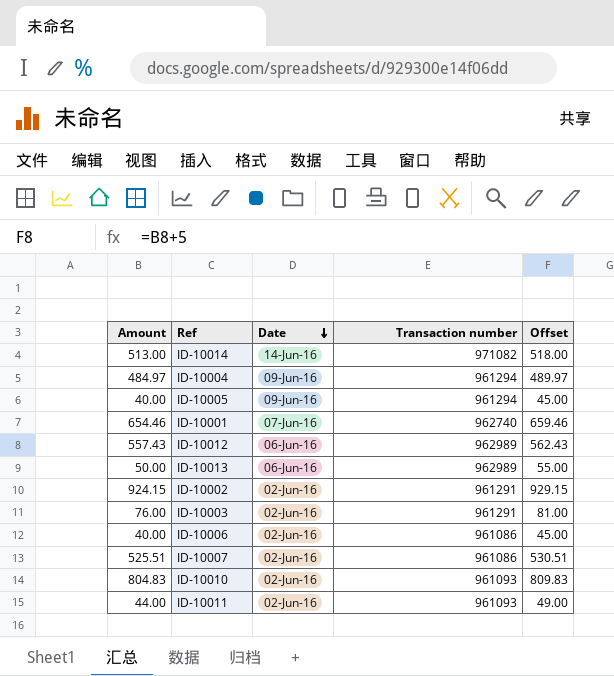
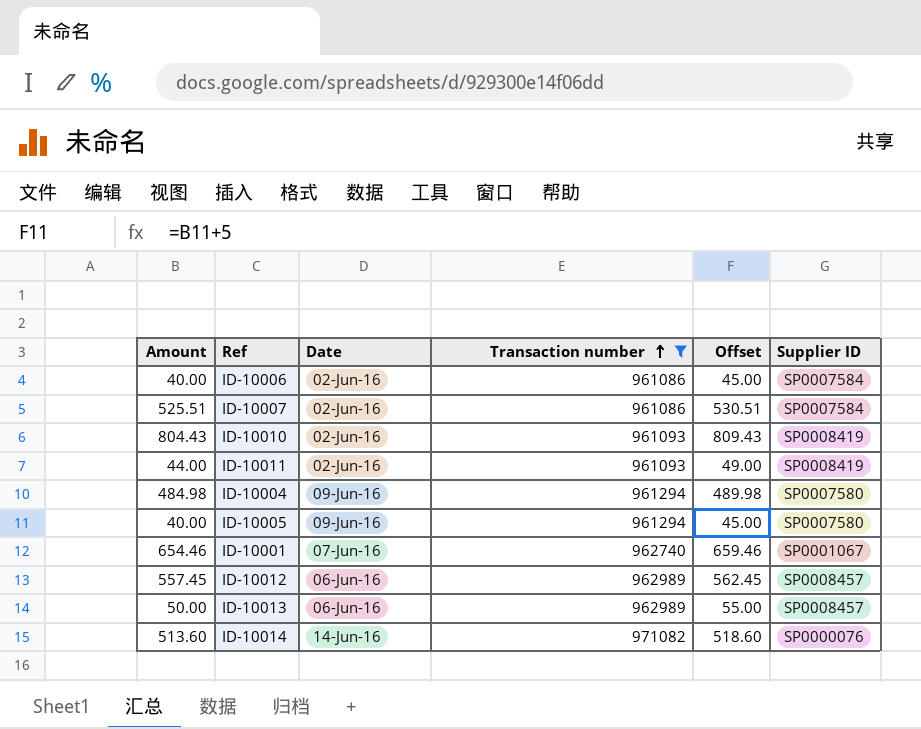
filter: none -> Transaction number != 961291
row order: Date descending -> Transaction number ascending
column Supplier ID | position: none -> 6
ID-10010 | Amount: 804.83 -> 804.43
ID-10010 | Offset: 809.83 -> 809.43
ID-10004 | Amount: 484.97 -> 484.98
ID-10004 | Offset: 489.97 -> 489.98
ID-10012 | Amount: 557.43 -> 557.45
ID-10012 | Offset: 562.43 -> 562.45
ID-10014 | Amount: 513.00 -> 513.60
ID-10014 | Offset: 518.00 -> 518.60

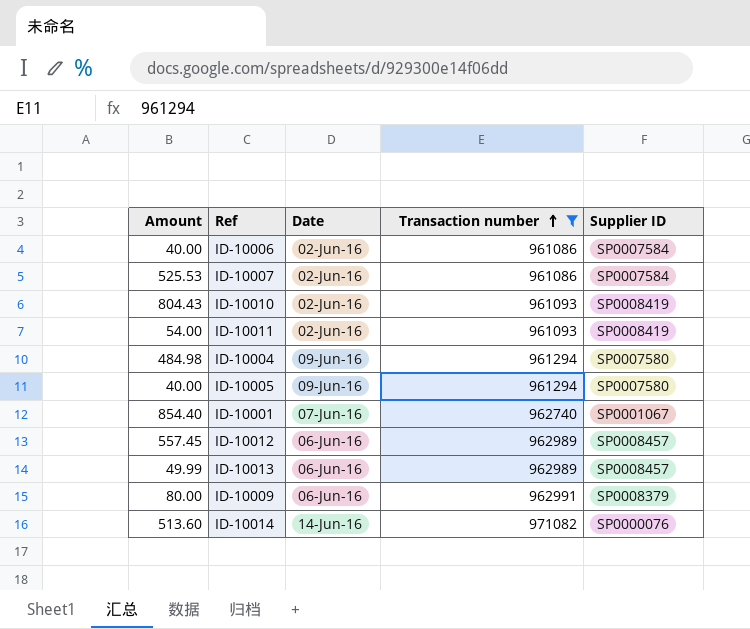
column Offset | formula: [Amount] + 5 -> none
ID-10007 | Amount: 525.51 -> 525.53
ID-10011 | Amount: 44.00 -> 54.00
ID-10001 | Amount: 654.46 -> 854.40
ID-10013 | Amount: 50.00 -> 49.99
row ID-10009: none -> 80.00 | 06-Jun-16 | 962991 | SP0008379

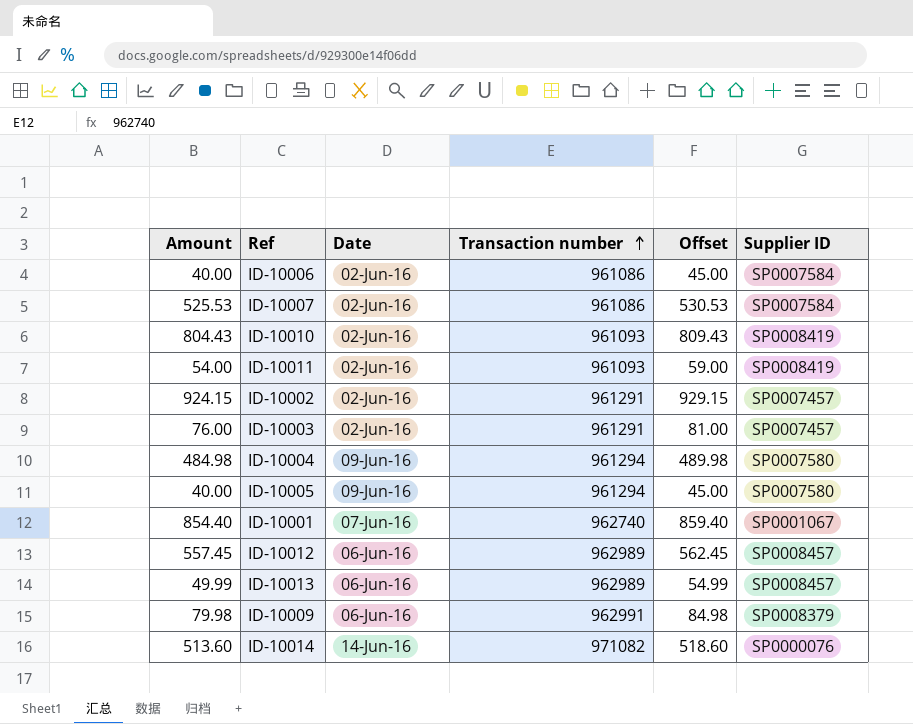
filter: Transaction number != 961291 -> none
column Offset | formula: none -> [Amount] + 5
ID-10009 | Amount: 80.00 -> 79.98

